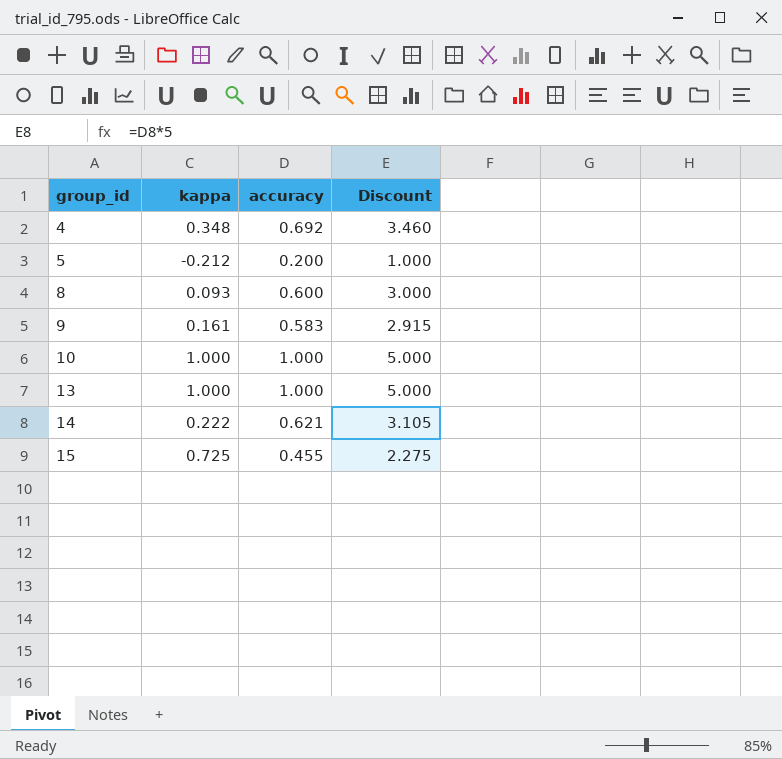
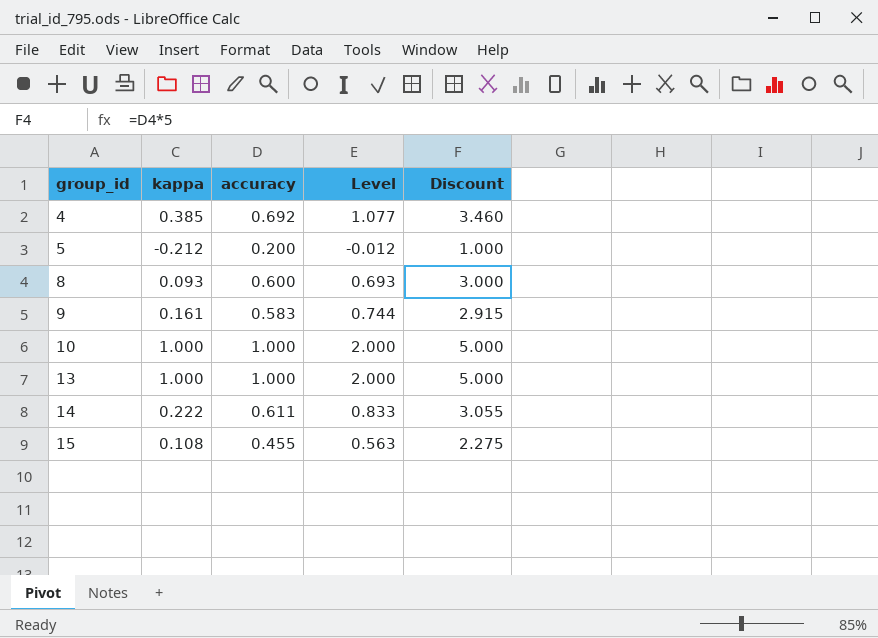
column Level | formula: none -> [kappa] + [accuracy]
4 | kappa: 0.348 -> 0.385
14 | accuracy: 0.621 -> 0.611
14 | Discount: 3.105 -> 3.055
15 | kappa: 0.725 -> 0.108

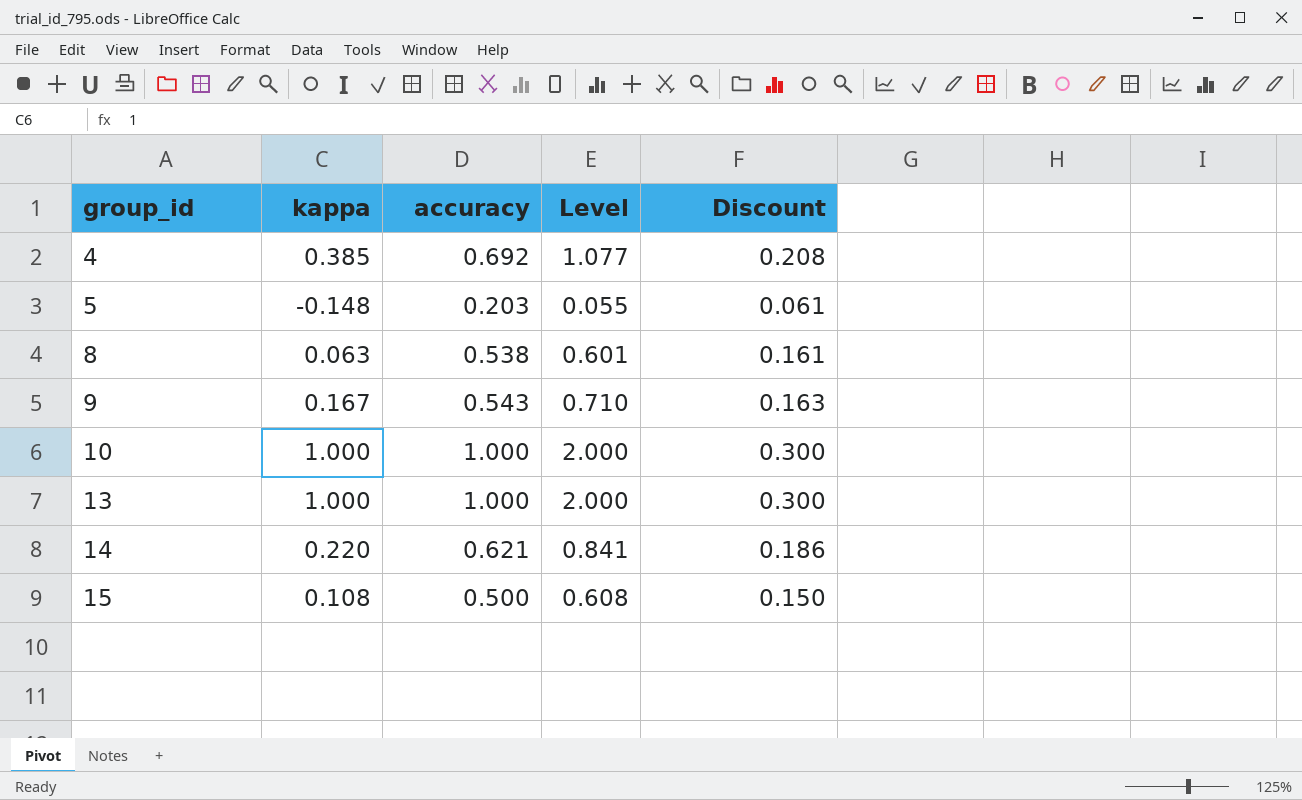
column Discount | formula: [accuracy] * 5 -> [accuracy] * 0.3
5 | kappa: -0.212 -> -0.148
5 | accuracy: 0.200 -> 0.203
5 | Level: -0.012 -> 0.055
8 | kappa: 0.093 -> 0.063
8 | accuracy: 0.600 -> 0.538
8 | Level: 0.693 -> 0.601
9 | kappa: 0.161 -> 0.167
9 | accuracy: 0.583 -> 0.543
9 | Level: 0.744 -> 0.710
14 | kappa: 0.222 -> 0.220
14 | accuracy: 0.611 -> 0.621
14 | Level: 0.833 -> 0.841
15 | accuracy: 0.455 -> 0.500
15 | Level: 0.563 -> 0.608

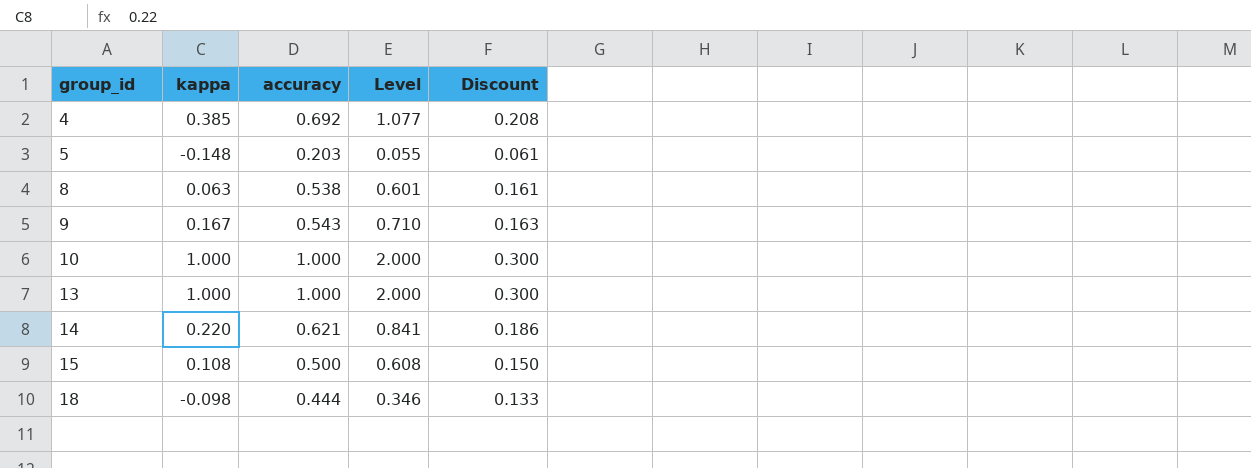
row 18: none -> -0.098 | 0.444 | 0.346 | 0.133

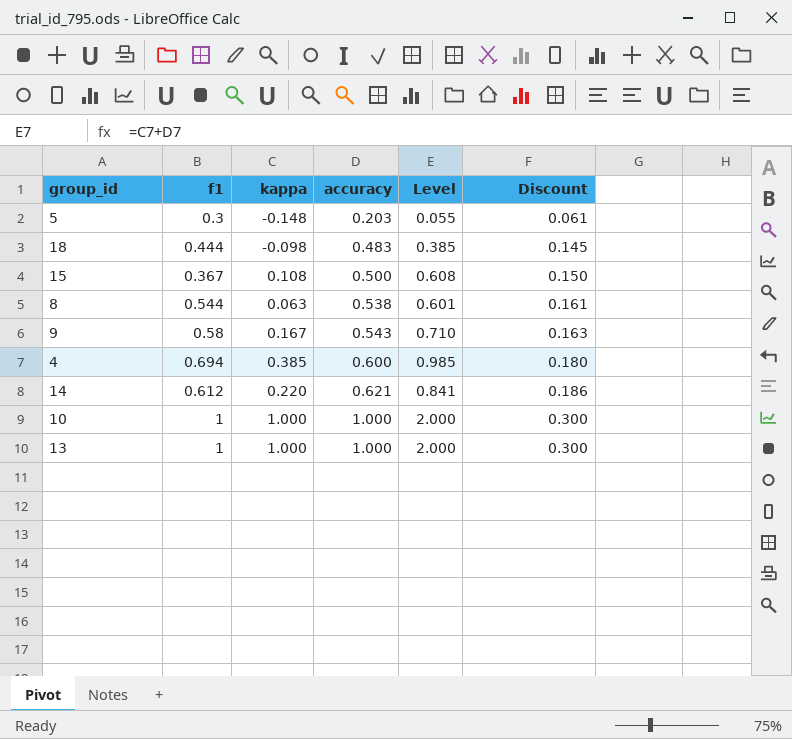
row order: group_id ascending -> accuracy ascending
column f1 | position: none -> 2
18 | accuracy: 0.444 -> 0.483
18 | Level: 0.346 -> 0.385
18 | Discount: 0.133 -> 0.145
4 | accuracy: 0.692 -> 0.600
4 | Level: 1.077 -> 0.985
4 | Discount: 0.208 -> 0.180

